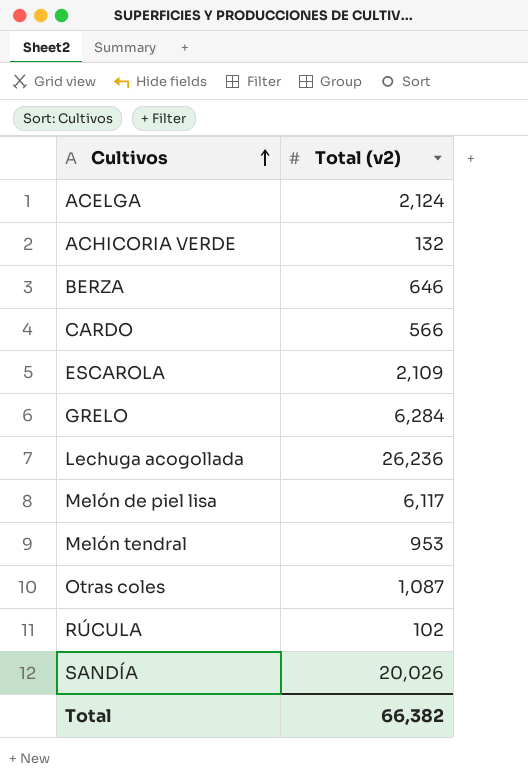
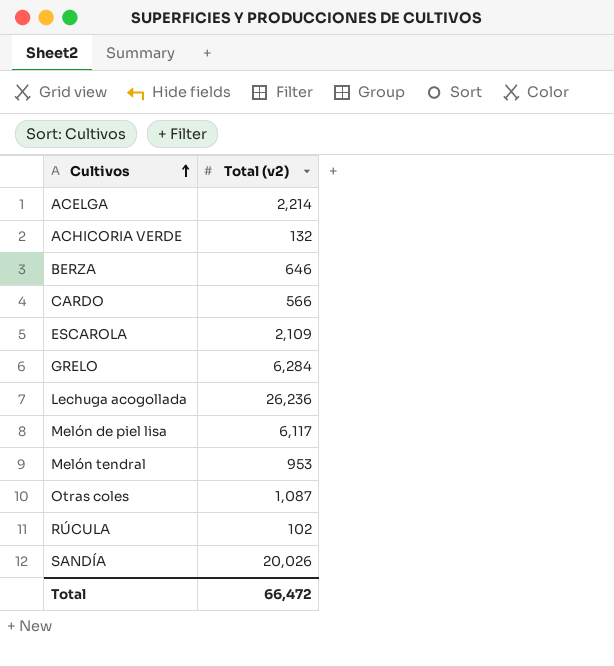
ACELGA | Total (v2): 2,124 -> 2,214
Total | Total (v2): 66,382 -> 66,472

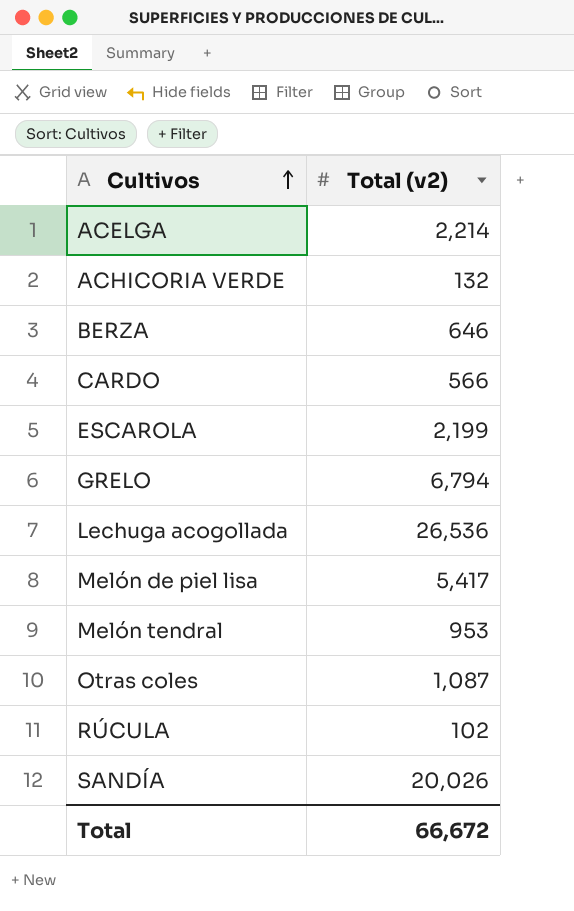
ESCAROLA | Total (v2): 2,109 -> 2,199
GRELO | Total (v2): 6,284 -> 6,794
Lechuga acogollada | Total (v2): 26,236 -> 26,536
Melón de piel lisa | Total (v2): 6,117 -> 5,417
Total | Total (v2): 66,472 -> 66,672

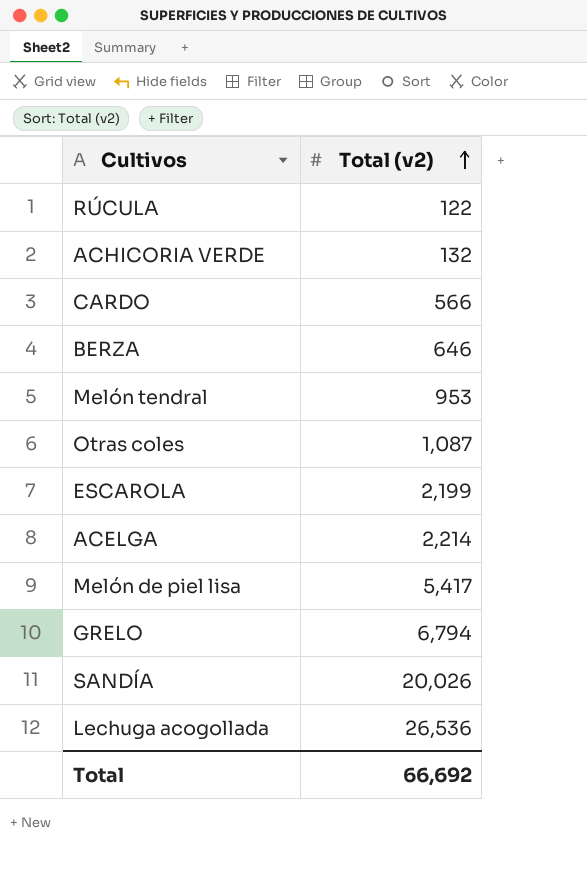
row order: Cultivos ascending -> Total (v2) ascending
RÚCULA | Total (v2): 102 -> 122
Total | Total (v2): 66,672 -> 66,692

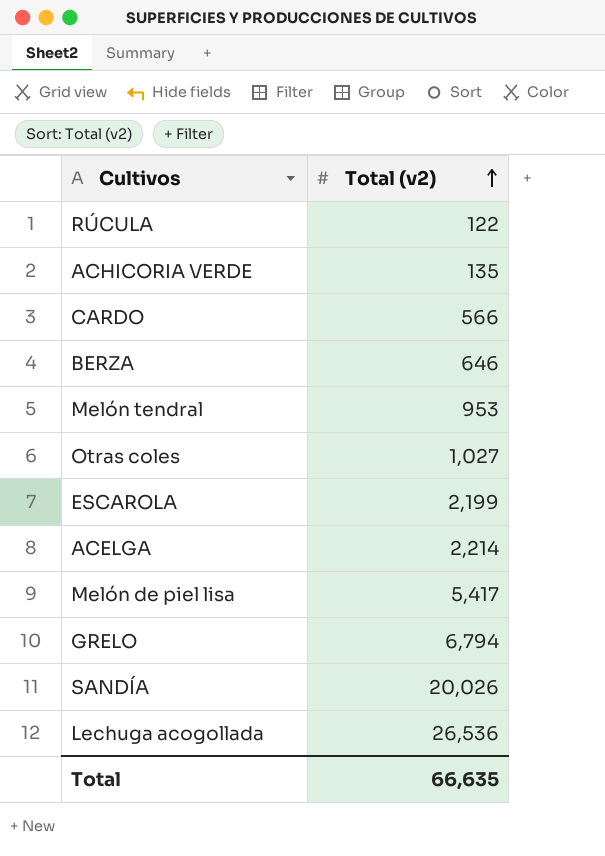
ACHICORIA VERDE | Total (v2): 132 -> 135
Otras coles | Total (v2): 1,087 -> 1,027
Total | Total (v2): 66,692 -> 66,635

